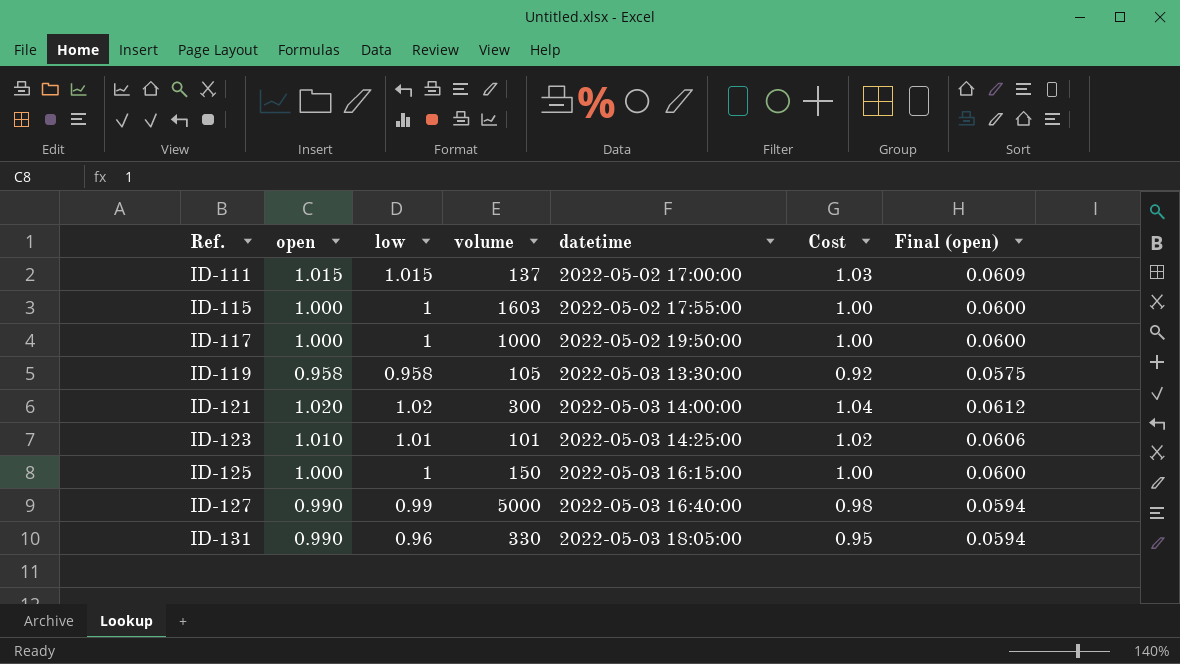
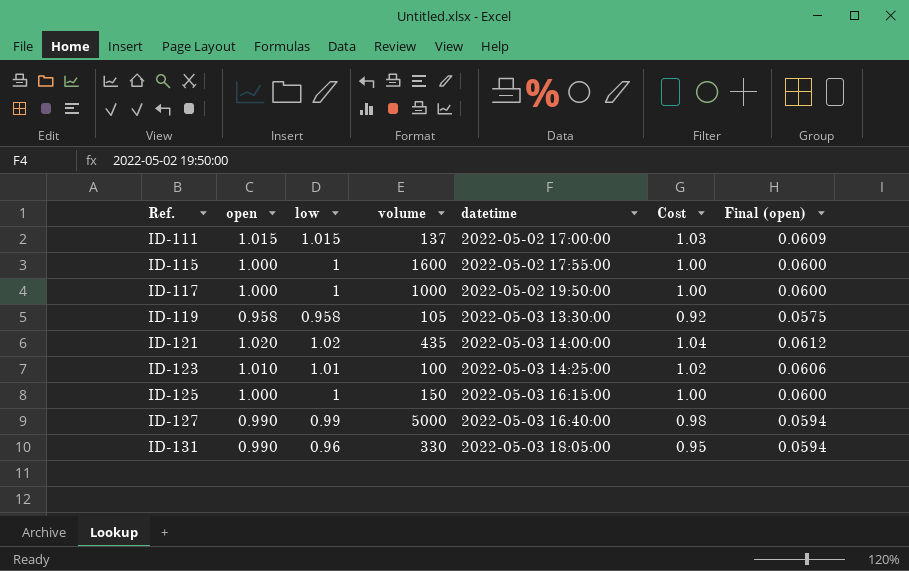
ID-115 | volume: 1603 -> 1600
ID-121 | volume: 300 -> 435
ID-123 | volume: 101 -> 100

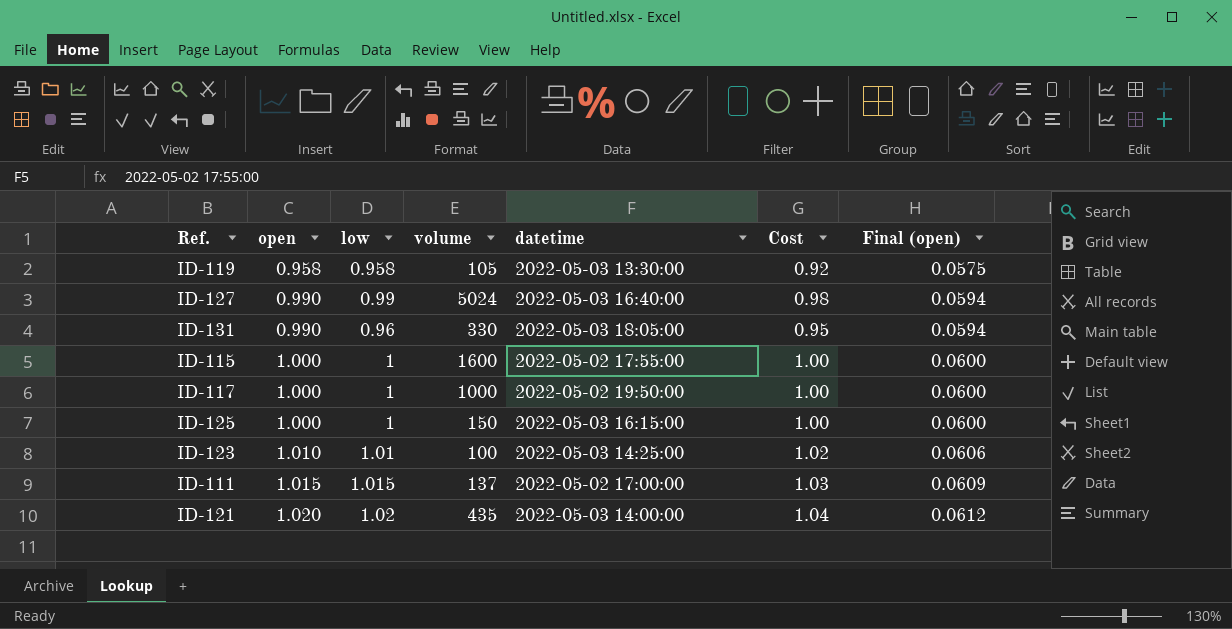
row order: Ref. ascending -> open ascending
ID-127 | volume: 5000 -> 5024

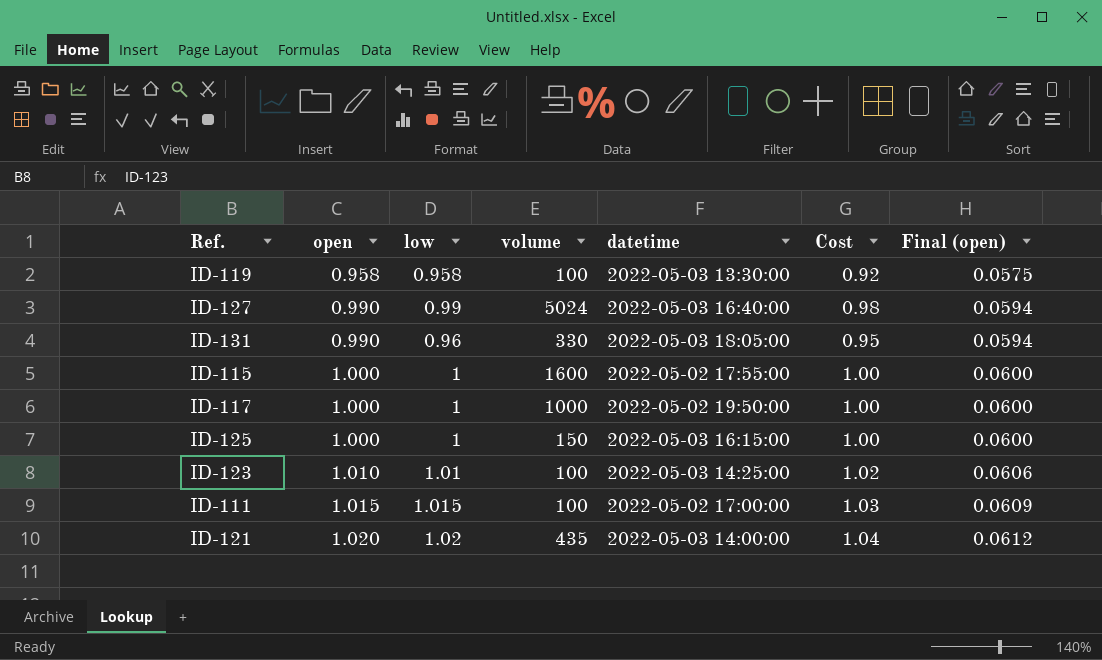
ID-119 | volume: 105 -> 100
ID-111 | volume: 137 -> 100

